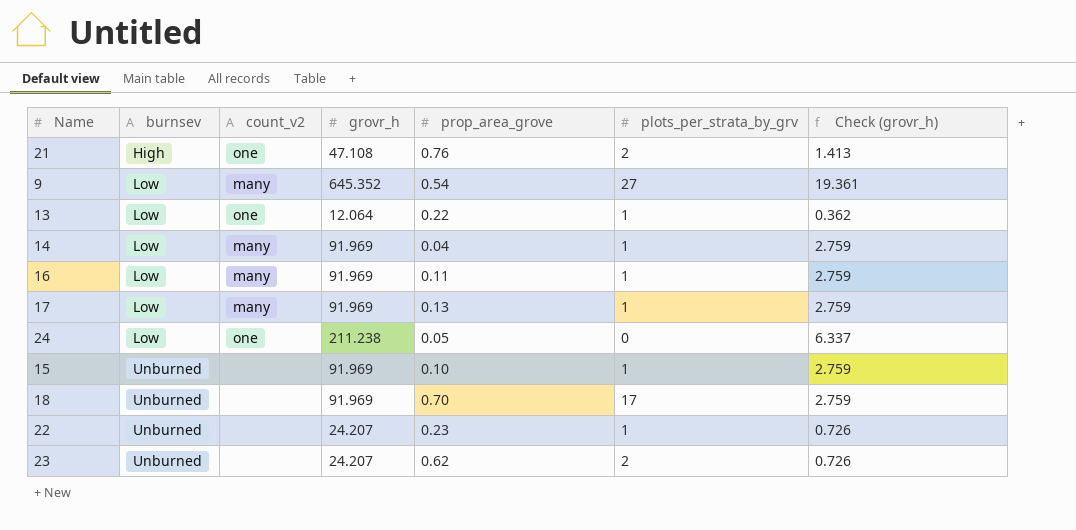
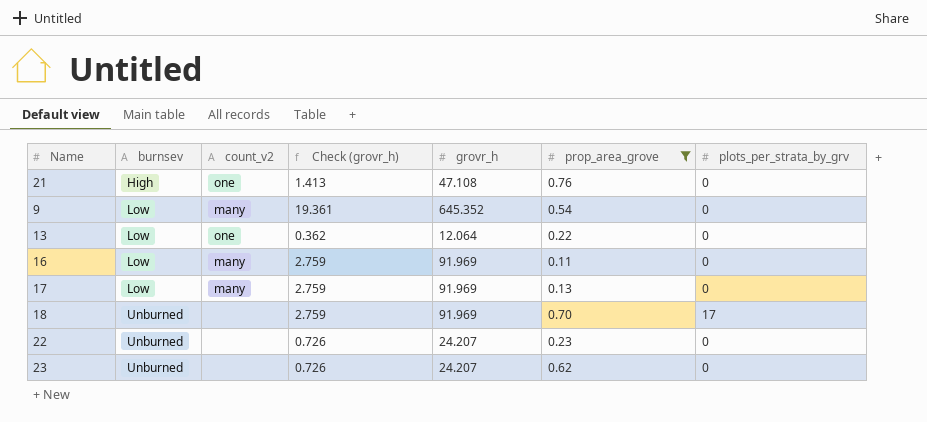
filter: none -> prop_area_grove >= 0.11
column Check (grovr_h) | position: 7 -> 4
21 | plots_per_strata_by_grv: 2 -> 0
9 | plots_per_strata_by_grv: 27 -> 0
13 | plots_per_strata_by_grv: 1 -> 0
16 | plots_per_strata_by_grv: 1 -> 0
17 | plots_per_strata_by_grv: 1 -> 0
22 | plots_per_strata_by_grv: 1 -> 0
23 | plots_per_strata_by_grv: 2 -> 0

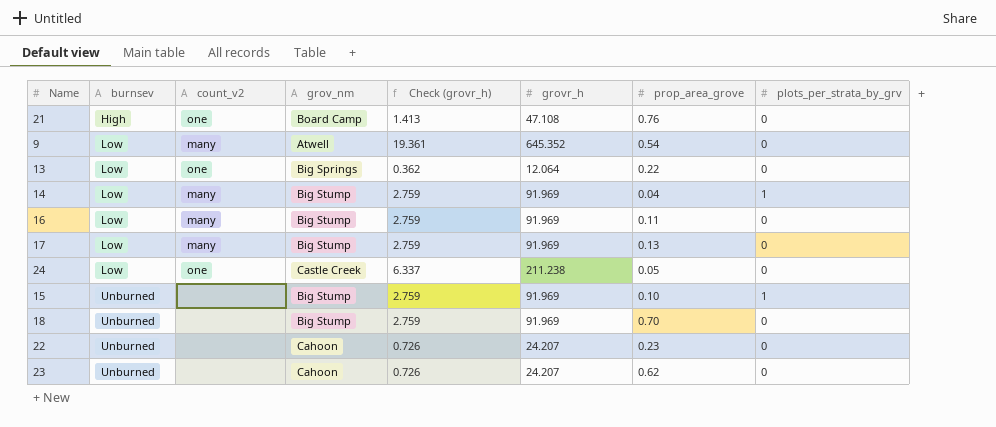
filter: prop_area_grove >= 0.11 -> none
column grov_nm | position: none -> 4
18 | plots_per_strata_by_grv: 17 -> 0

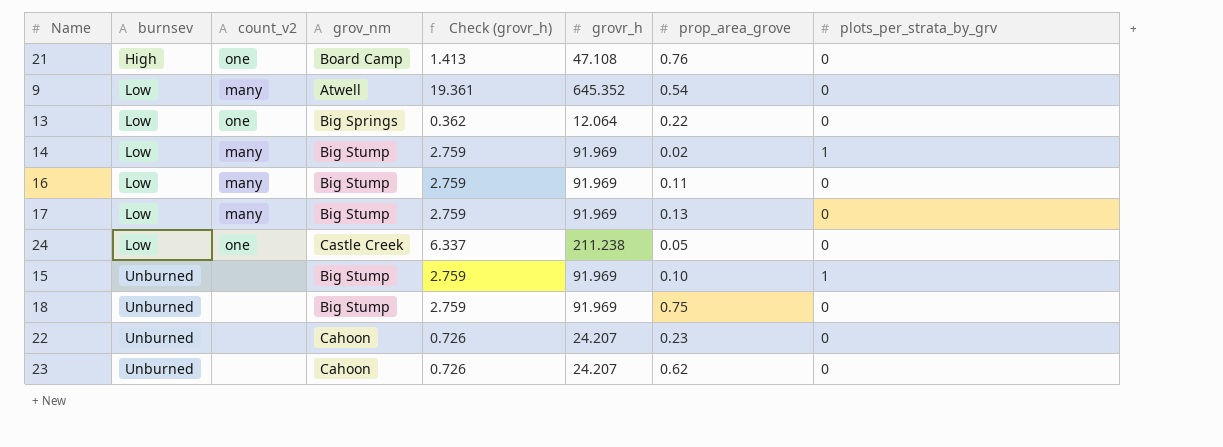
14 | prop_area_grove: 0.04 -> 0.02
18 | prop_area_grove: 0.70 -> 0.75

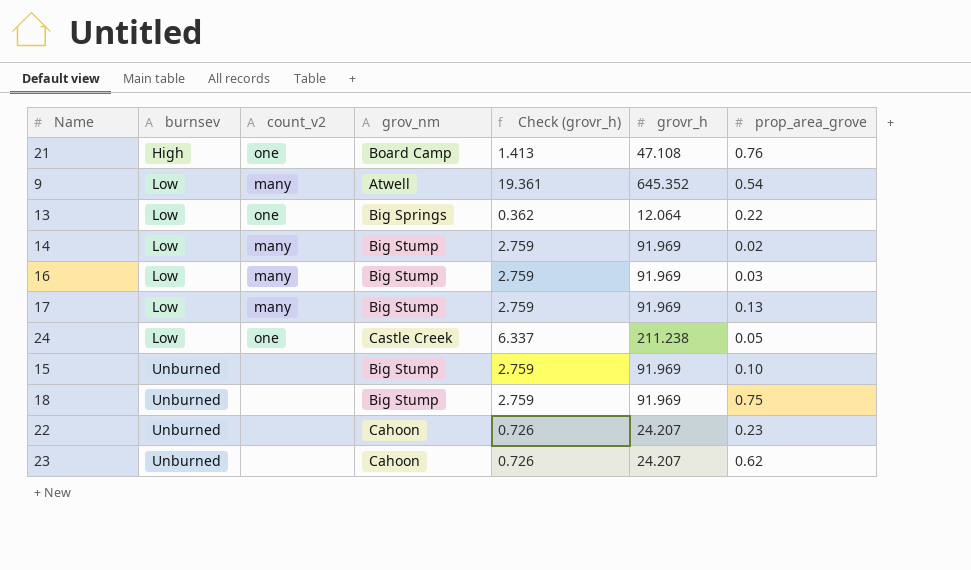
column plots_per_strata_by_grv | position: 8 -> none
16 | prop_area_grove: 0.11 -> 0.03

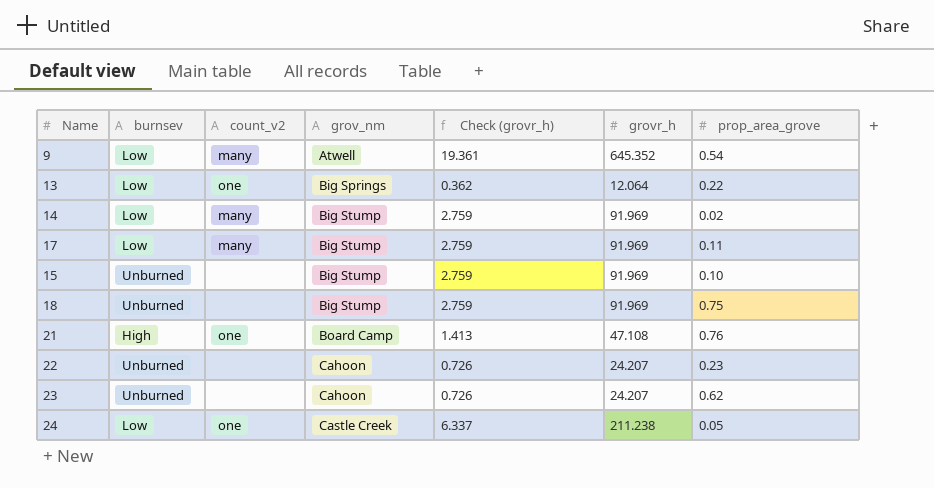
row order: burnsev ascending -> grov_nm ascending
row 16: Low | many | Big Stump | 2.759 | 91.969 | 0.03 -> none
17 | prop_area_grove: 0.13 -> 0.11

